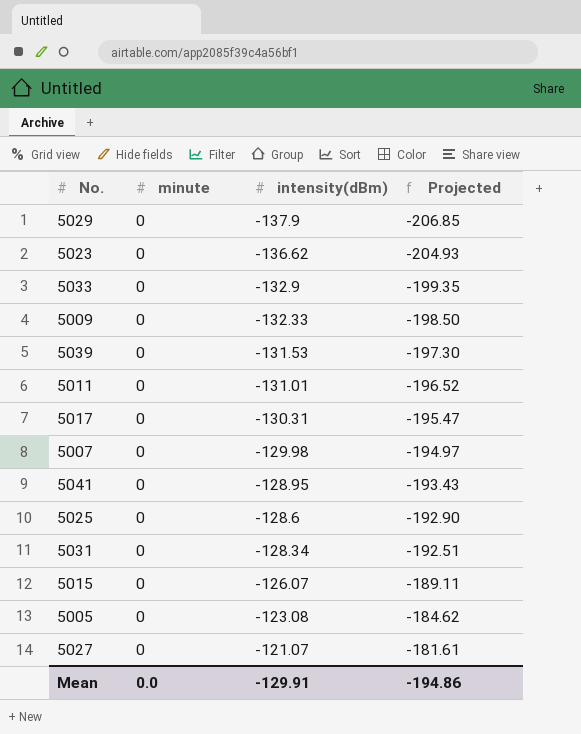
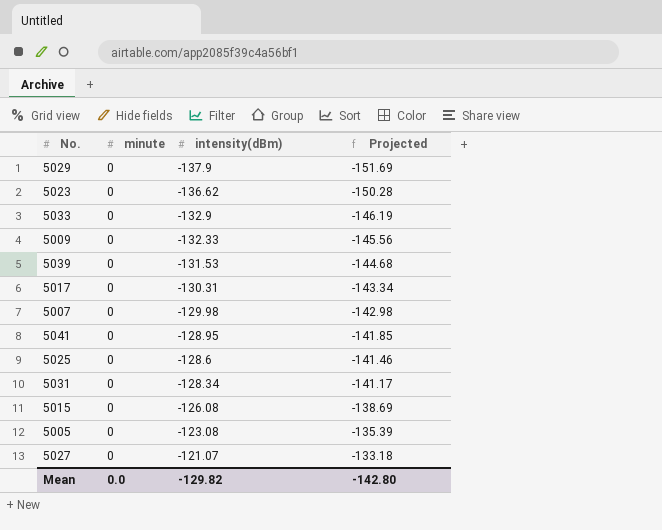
column Projected | formula: [intensity(dBm)] * 1.5 -> [intensity(dBm)] * 1.1
row 5011: 0 | -131.01 | -196.52 -> none
5015 | intensity(dBm): -126.07 -> -126.08
Mean | intensity(dBm): -129.91 -> -129.82
Mean | Projected: -194.86 -> -142.80

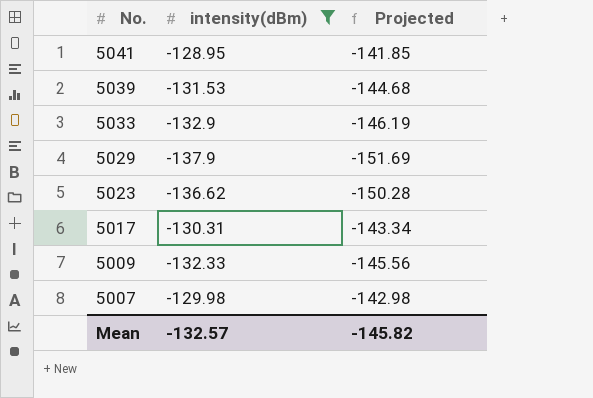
filter: none -> intensity(dBm) <= -128.95
row order: intensity(dBm) ascending -> No. descending
column minute | position: 2 -> none
Mean | intensity(dBm): -129.82 -> -132.57
Mean | Projected: -142.80 -> -145.82

